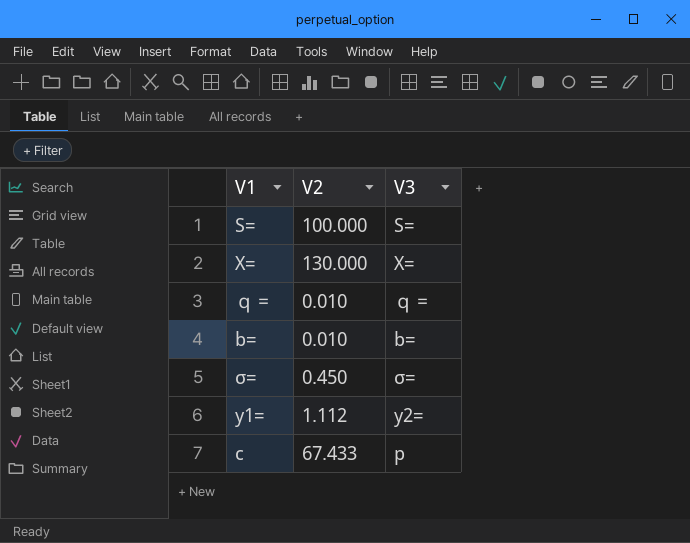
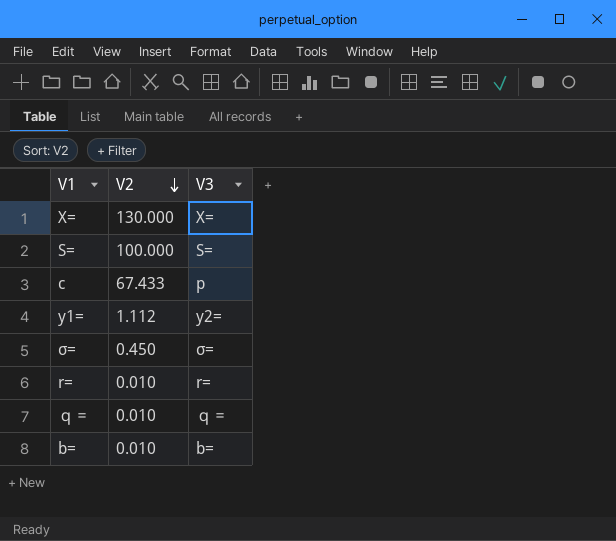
row order: none -> V2 descending
row r=: none -> 0.010 | r=

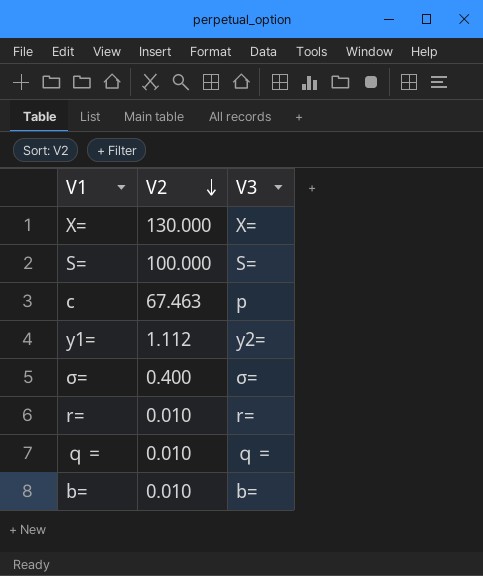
c | V2: 67.433 -> 67.463
σ= | V2: 0.450 -> 0.400

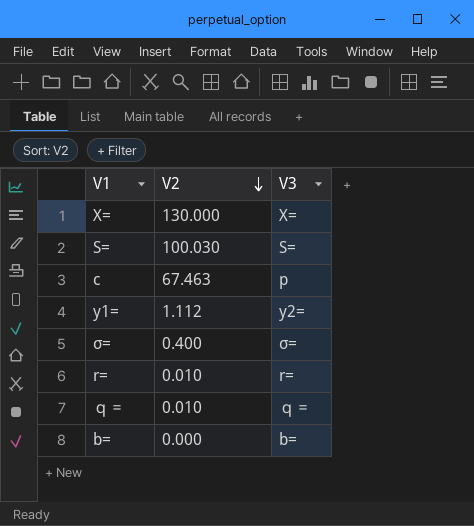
S= | V2: 100.000 -> 100.030
b= | V2: 0.010 -> 0.000

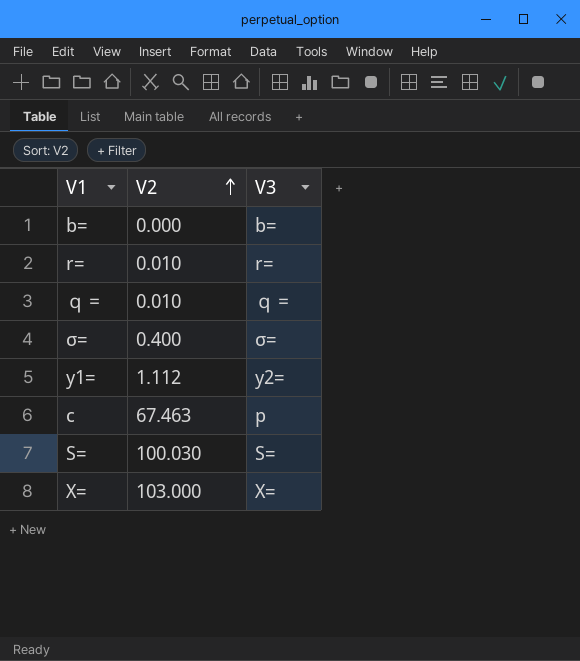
row order: V2 descending -> V2 ascending
X= | V2: 130.000 -> 103.000

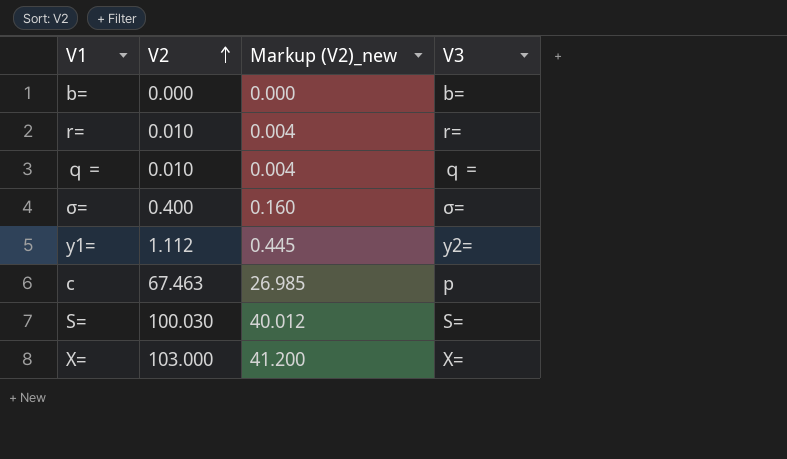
column Markup (V2)_new | formula: none -> [V2] * 0.4

